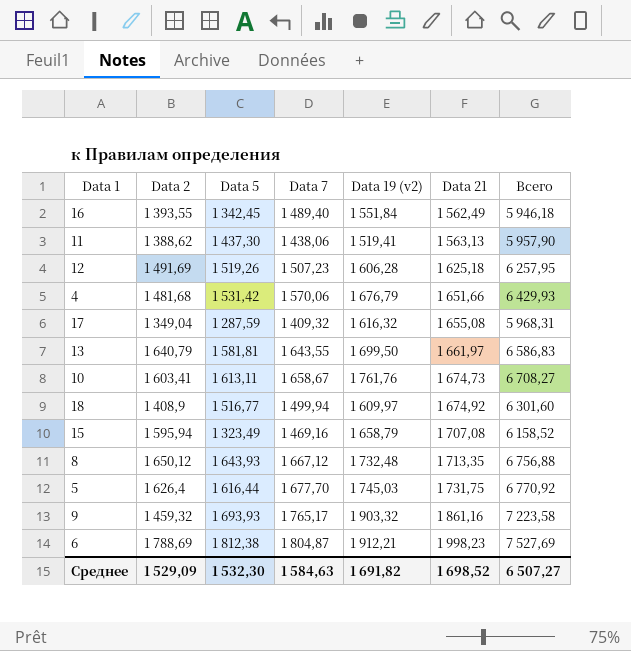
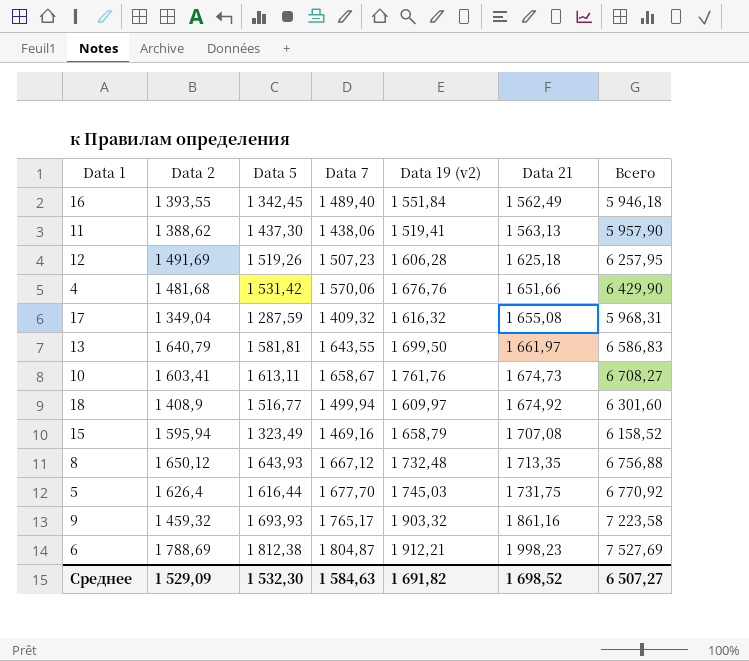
4 | Data 19 (v2): 1 676,79 -> 1 676,76
4 | Всего: 6 429,93 -> 6 429,90

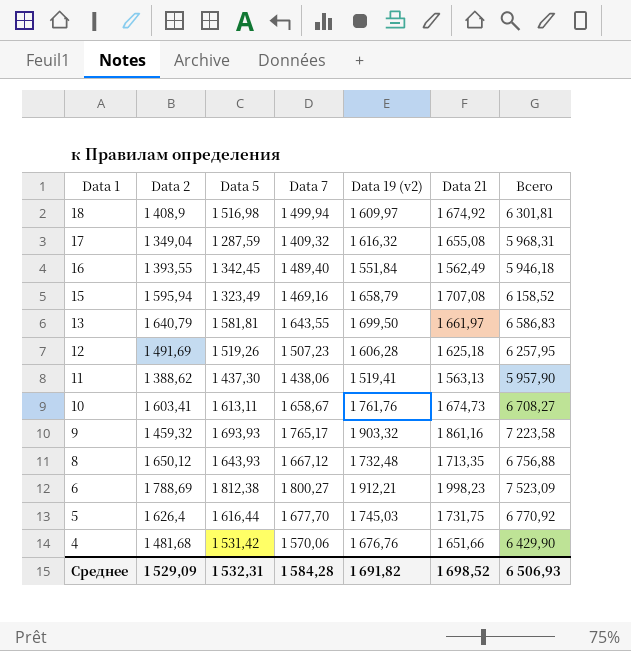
row order: Data 21 ascending -> Data 1 descending
18 | Data 5: 1 516,77 -> 1 516,98
18 | Всего: 6 301,60 -> 6 301,81
6 | Data 7: 1 804,87 -> 1 800,27
6 | Всего: 7 527,69 -> 7 523,09
Среднее | Data 5: 1 532,30 -> 1 532,31
Среднее | Data 7: 1 584,63 -> 1 584,28
Среднее | Всего: 6 507,27 -> 6 506,93

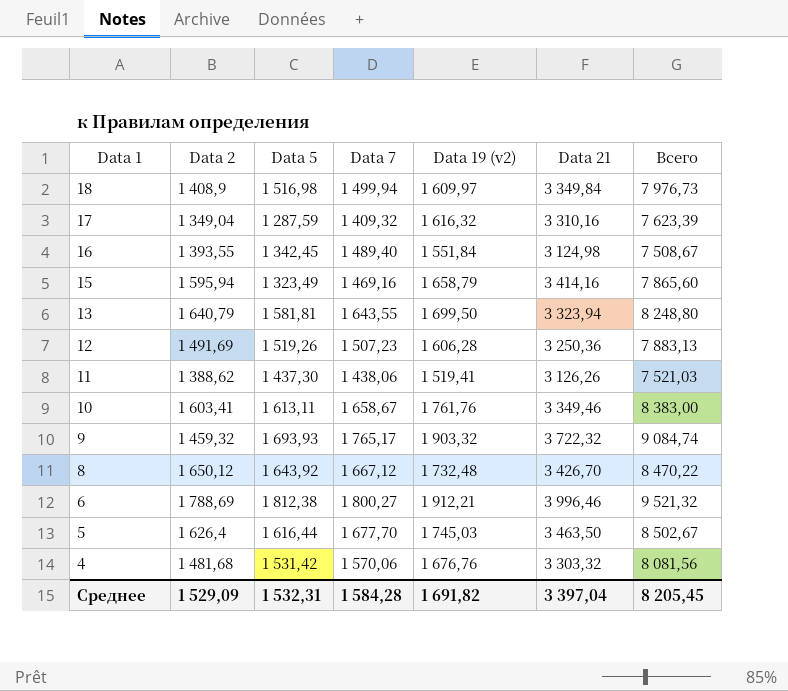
18 | Data 21: 1 674,92 -> 3 349,84
18 | Всего: 6 301,81 -> 7 976,73
17 | Data 21: 1 655,08 -> 3 310,16
17 | Всего: 5 968,31 -> 7 623,39
16 | Data 21: 1 562,49 -> 3 124,98
16 | Всего: 5 946,18 -> 7 508,67
15 | Data 21: 1 707,08 -> 3 414,16
15 | Всего: 6 158,52 -> 7 865,60
13 | Data 21: 1 661,97 -> 3 323,94
13 | Всего: 6 586,83 -> 8 248,80
12 | Data 21: 1 625,18 -> 3 250,36
12 | Всего: 6 257,95 -> 7 883,13
11 | Data 21: 1 563,13 -> 3 126,26
11 | Всего: 5 957,90 -> 7 521,03
10 | Data 21: 1 674,73 -> 3 349,46
10 | Всего: 6 708,27 -> 8 383,00
9 | Data 21: 1 861,16 -> 3 722,32
9 | Всего: 7 223,58 -> 9 084,74
8 | Data 5: 1 643,93 -> 1 643,92
8 | Data 21: 1 713,35 -> 3 426,70
8 | Всего: 6 756,88 -> 8 470,22
6 | Data 21: 1 998,23 -> 3 996,46
6 | Всего: 7 523,09 -> 9 521,32
5 | Data 21: 1 731,75 -> 3 463,50
5 | Всего: 6 770,92 -> 8 502,67
4 | Data 21: 1 651,66 -> 3 303,32
4 | Всего: 6 429,90 -> 8 081,56
Среднее | Data 21: 1 698,52 -> 3 397,04
Среднее | Всего: 6 506,93 -> 8 205,45

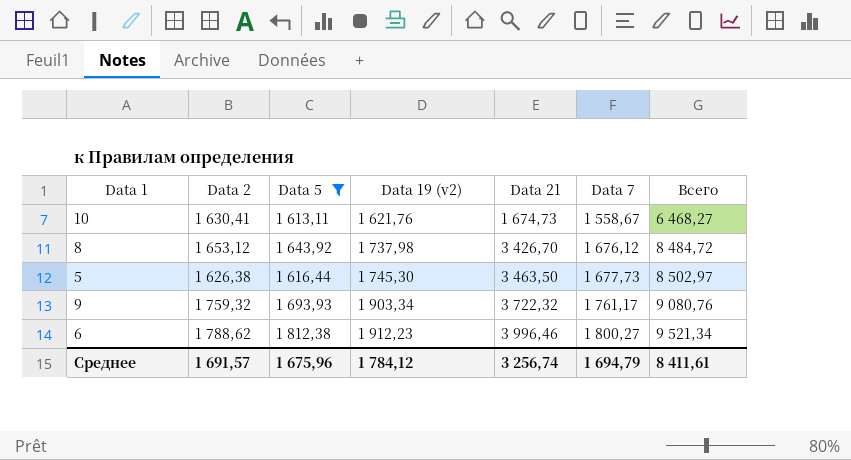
filter: none -> Data 5 >= 1 613,11
row order: Data 1 descending -> Data 19 (v2) ascending
column Data 7 | position: 4 -> 6
10 | Data 2: 1 603,41 -> 1 630,41
10 | Data 19 (v2): 1 761,76 -> 1 621,76
10 | Data 21: 3 349,46 -> 1 674,73
10 | Data 7: 1 658,67 -> 1 558,67
10 | Всего: 8 383,00 -> 6 468,27
8 | Data 2: 1 650,12 -> 1 653,12
8 | Data 19 (v2): 1 732,48 -> 1 737,98
8 | Data 7: 1 667,12 -> 1 676,12
8 | Всего: 8 470,22 -> 8 484,72
5 | Data 2: 1 626,4 -> 1 626,38
5 | Data 19 (v2): 1 745,03 -> 1 745,30
5 | Data 7: 1 677,70 -> 1 677,73
5 | Всего: 8 502,67 -> 8 502,97
9 | Data 2: 1 459,32 -> 1 759,32
9 | Data 19 (v2): 1 903,32 -> 1 903,34
9 | Data 7: 1 765,17 -> 1 761,17
9 | Всего: 9 084,74 -> 9 080,76
6 | Data 2: 1 788,69 -> 1 788,62
6 | Data 19 (v2): 1 912,21 -> 1 912,23
6 | Всего: 9 521,32 -> 9 521,34
Среднее | Data 2: 1 529,09 -> 1 691,57
Среднее | Data 5: 1 532,31 -> 1 675,96
Среднее | Data 19 (v2): 1 691,82 -> 1 784,12
Среднее | Data 21: 3 397,04 -> 3 256,74
Среднее | Data 7: 1 584,28 -> 1 694,79
Среднее | Всего: 8 205,45 -> 8 411,61

